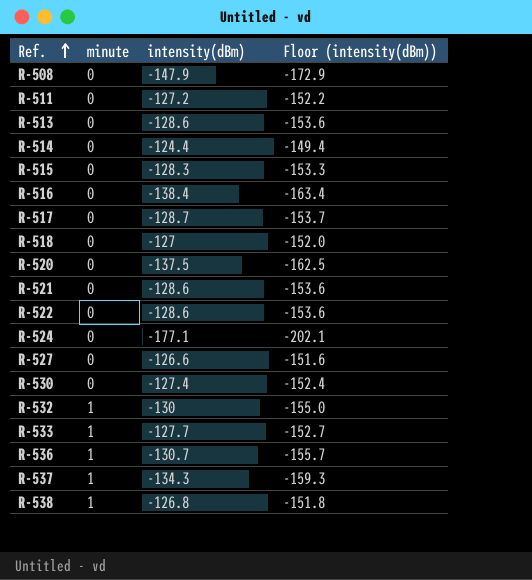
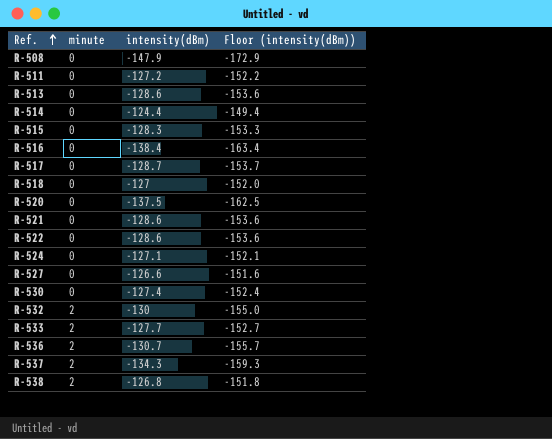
R-524 | intensity(dBm): -177.1 -> -127.1
R-524 | Floor (intensity(dBm)): -202.1 -> -152.1
R-532 | minute: 1 -> 2
R-533 | minute: 1 -> 2
R-536 | minute: 1 -> 2
R-537 | minute: 1 -> 2
R-538 | minute: 1 -> 2

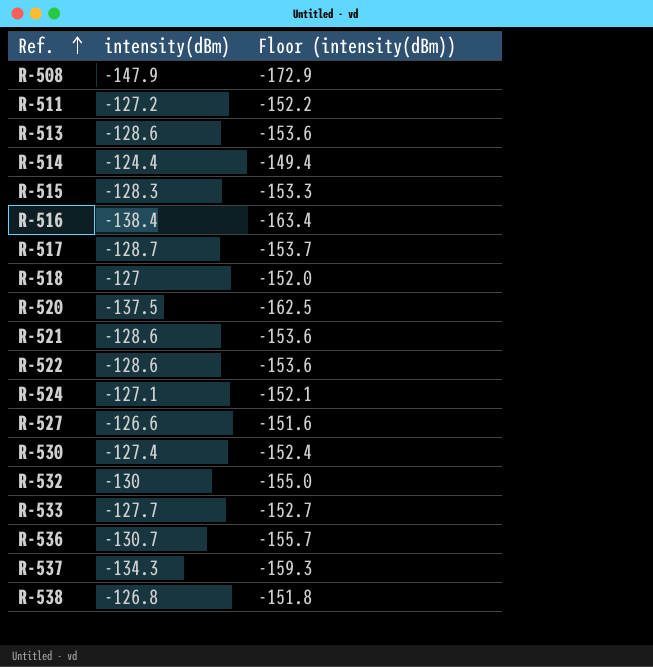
column minute | position: 2 -> none

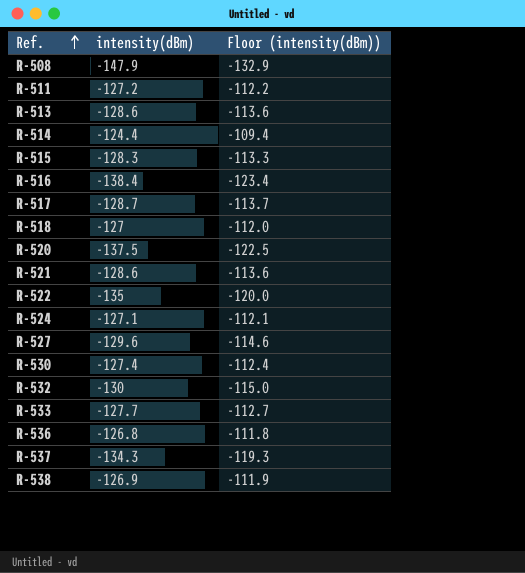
column Floor (intensity(dBm)) | formula: [intensity(dBm)] - 25 -> [intensity(dBm)] + 15
R-522 | intensity(dBm): -128.6 -> -135
R-527 | intensity(dBm): -126.6 -> -129.6
R-536 | intensity(dBm): -130.7 -> -126.8
R-538 | intensity(dBm): -126.8 -> -126.9

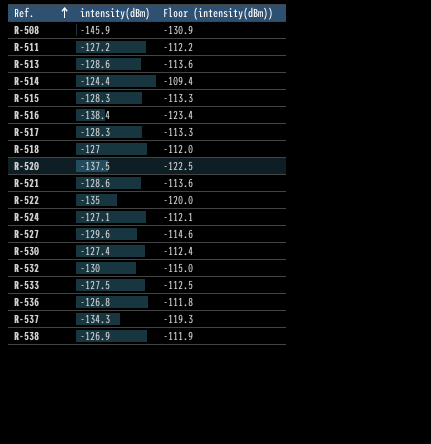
R-508 | intensity(dBm): -147.9 -> -145.9
R-508 | Floor (intensity(dBm)): -132.9 -> -130.9
R-517 | intensity(dBm): -128.7 -> -128.3
R-517 | Floor (intensity(dBm)): -113.7 -> -113.3
R-533 | intensity(dBm): -127.7 -> -127.5
R-533 | Floor (intensity(dBm)): -112.7 -> -112.5

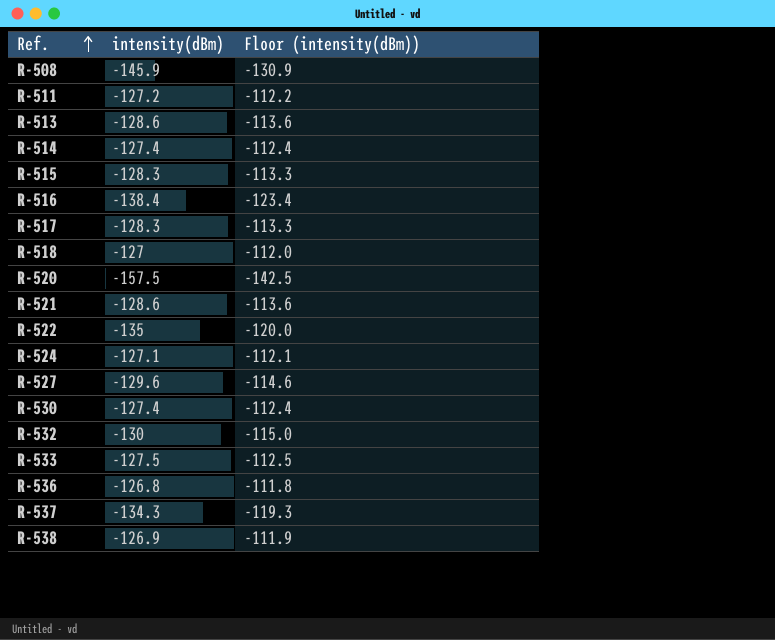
R-514 | intensity(dBm): -124.4 -> -127.4
R-514 | Floor (intensity(dBm)): -109.4 -> -112.4
R-520 | intensity(dBm): -137.5 -> -157.5
R-520 | Floor (intensity(dBm)): -122.5 -> -142.5

